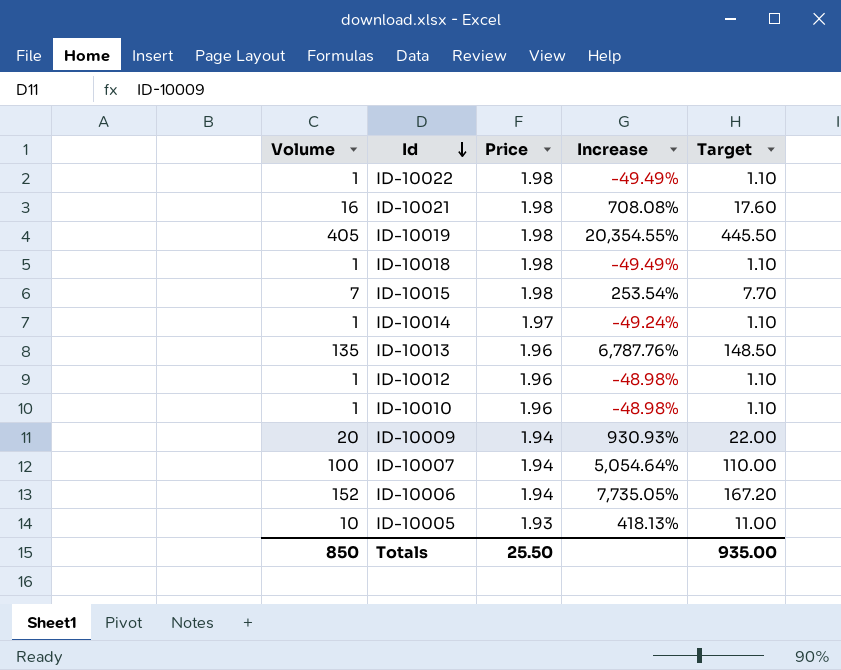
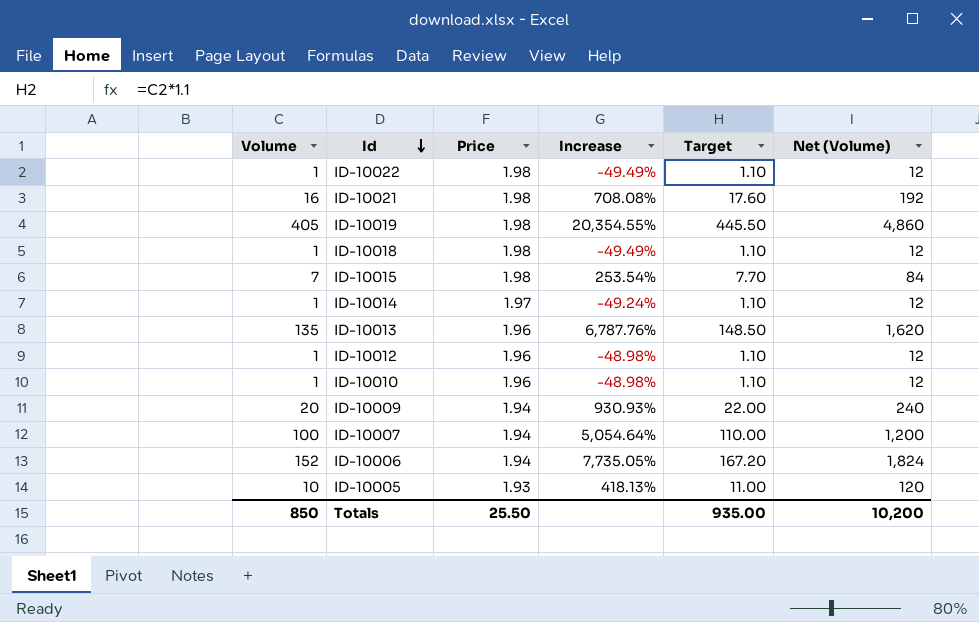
column Net (Volume) | formula: none -> [Volume] * 12

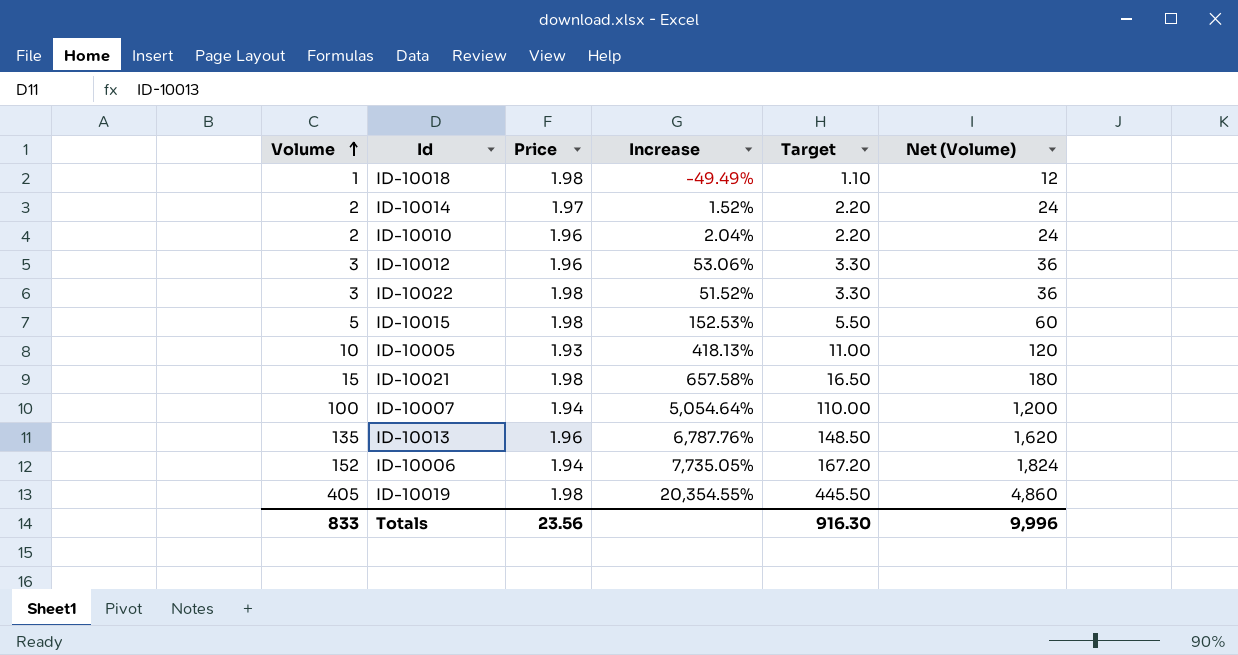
row order: Id descending -> Volume ascending
row ID-10009: 20 | 1.94 | 930.93% | 22.00 | 240 -> none
ID-10014 | Volume: 1 -> 2
ID-10014 | Increase: -49.24% -> 1.52%
ID-10014 | Target: 1.10 -> 2.20
ID-10014 | Net (Volume): 12 -> 24
ID-10010 | Volume: 1 -> 2
ID-10010 | Increase: -48.98% -> 2.04%
ID-10010 | Target: 1.10 -> 2.20
ID-10010 | Net (Volume): 12 -> 24
ID-10012 | Volume: 1 -> 3
ID-10012 | Increase: -48.98% -> 53.06%
ID-10012 | Target: 1.10 -> 3.30
ID-10012 | Net (Volume): 12 -> 36
ID-10022 | Volume: 1 -> 3
ID-10022 | Increase: -49.49% -> 51.52%
ID-10022 | Target: 1.10 -> 3.30
ID-10022 | Net (Volume): 12 -> 36
ID-10015 | Volume: 7 -> 5
ID-10015 | Increase: 253.54% -> 152.53%
ID-10015 | Target: 7.70 -> 5.50
ID-10015 | Net (Volume): 84 -> 60
ID-10021 | Volume: 16 -> 15
ID-10021 | Increase: 708.08% -> 657.58%
ID-10021 | Target: 17.60 -> 16.50
ID-10021 | Net (Volume): 192 -> 180
Totals | Volume: 850 -> 833
Totals | Price: 25.50 -> 23.56
Totals | Target: 935.00 -> 916.30
Totals | Net (Volume): 10,200 -> 9,996

